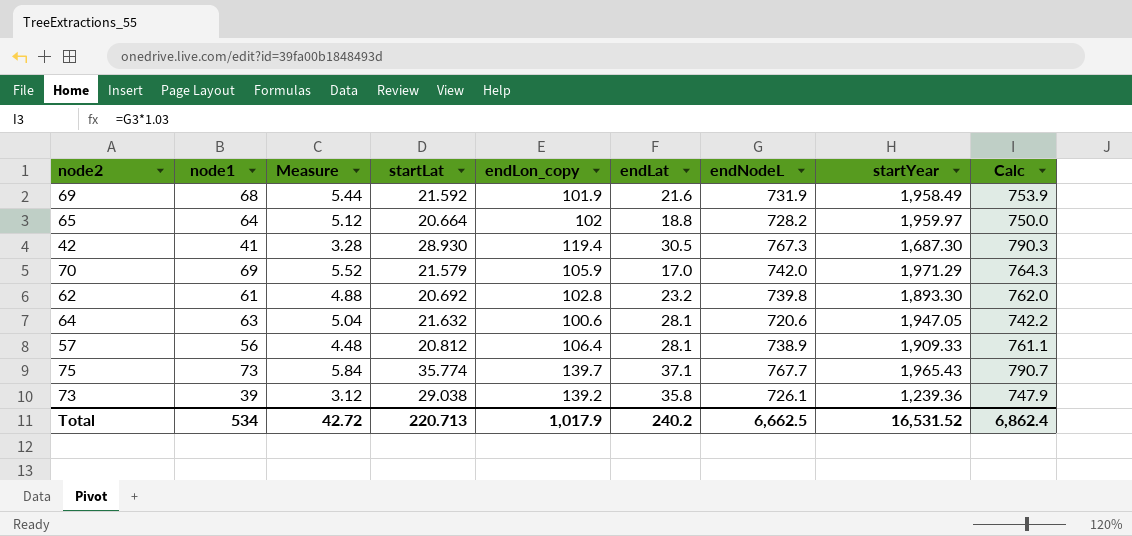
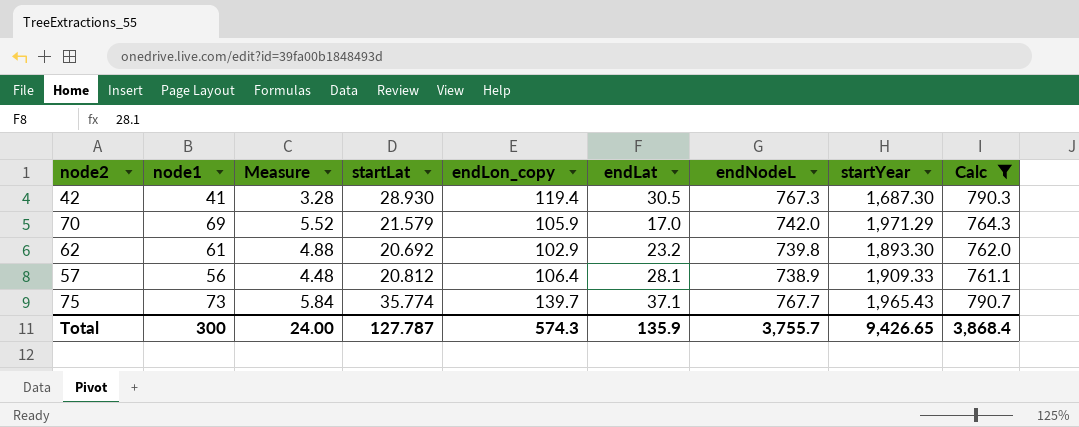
filter: none -> Calc >= 761.1
62 | endLon_copy: 102.8 -> 102.9
Total | node1: 534 -> 300
Total | Measure: 42.72 -> 24.00
Total | startLat: 220.713 -> 127.787
Total | endLon_copy: 1,017.9 -> 574.3
Total | endLat: 240.2 -> 135.9
Total | endNodeL: 6,662.5 -> 3,755.7
Total | startYear: 16,531.52 -> 9,426.65
Total | Calc: 6,862.4 -> 3,868.4

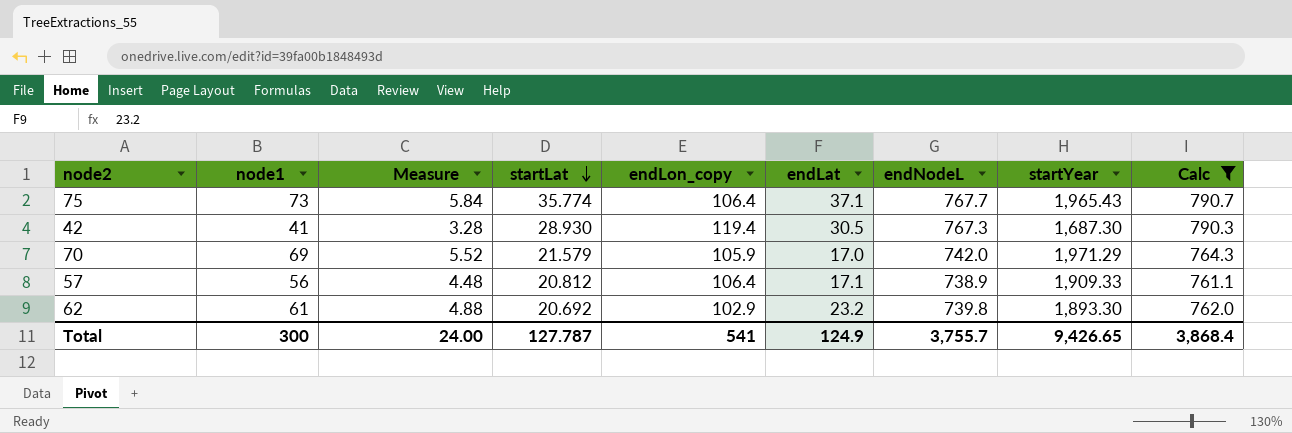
row order: none -> startLat descending
75 | endLon_copy: 139.7 -> 106.4
57 | endLat: 28.1 -> 17.1
Total | endLon_copy: 574.3 -> 541
Total | endLat: 135.9 -> 124.9

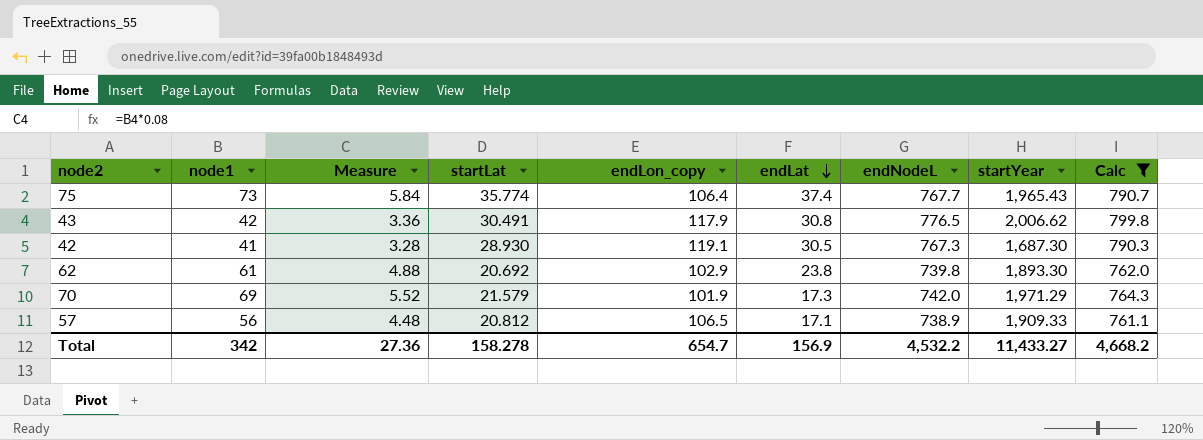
row order: startLat descending -> endLat descending
75 | endLat: 37.1 -> 37.4
row 43: none -> 42 | 3.36 | 30.491 | 117.9 | 30.8 | 776.5 | 2,006.62 | 799.8
42 | endLon_copy: 119.4 -> 119.1
62 | endLat: 23.2 -> 23.8
70 | endLon_copy: 105.9 -> 101.9
70 | endLat: 17.0 -> 17.3
57 | endLon_copy: 106.4 -> 106.5
Total | node1: 300 -> 342
Total | Measure: 24.00 -> 27.36
Total | startLat: 127.787 -> 158.278
Total | endLon_copy: 541 -> 654.7
Total | endLat: 124.9 -> 156.9
Total | endNodeL: 3,755.7 -> 4,532.2
Total | startYear: 9,426.65 -> 11,433.27
Total | Calc: 3,868.4 -> 4,668.2

